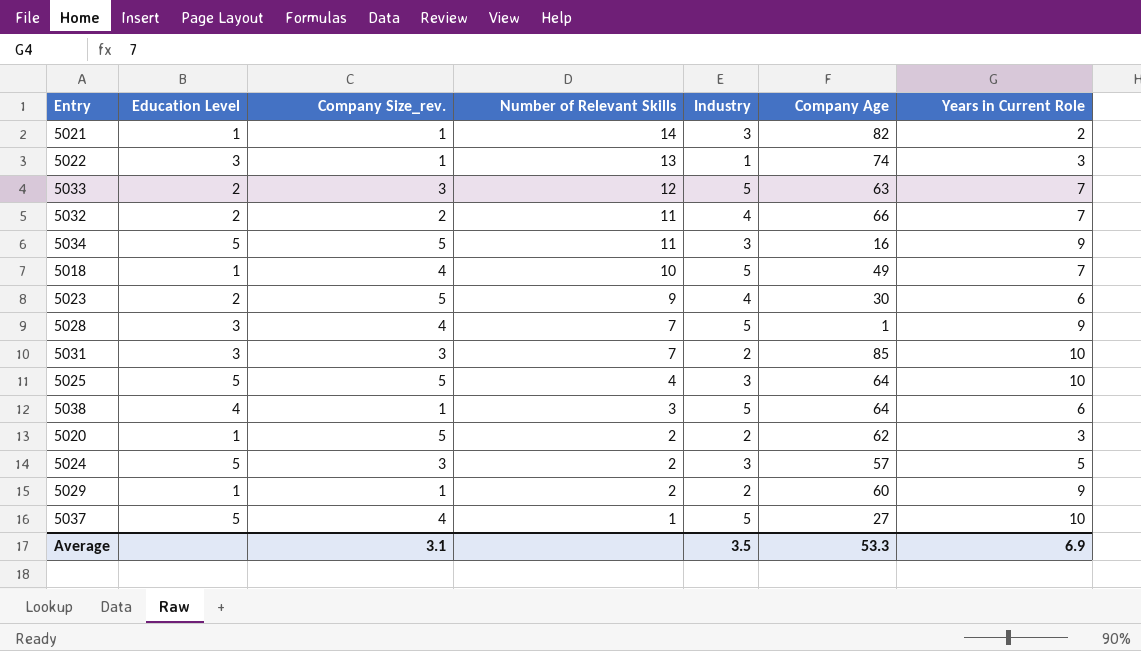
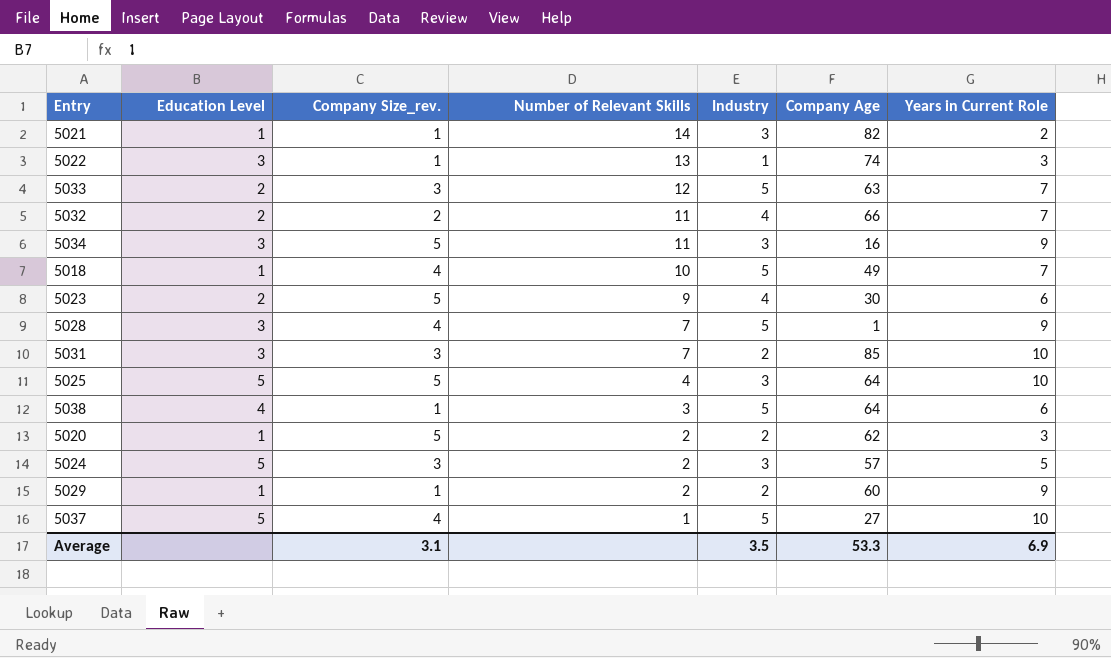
5034 | Education Level: 5 -> 3

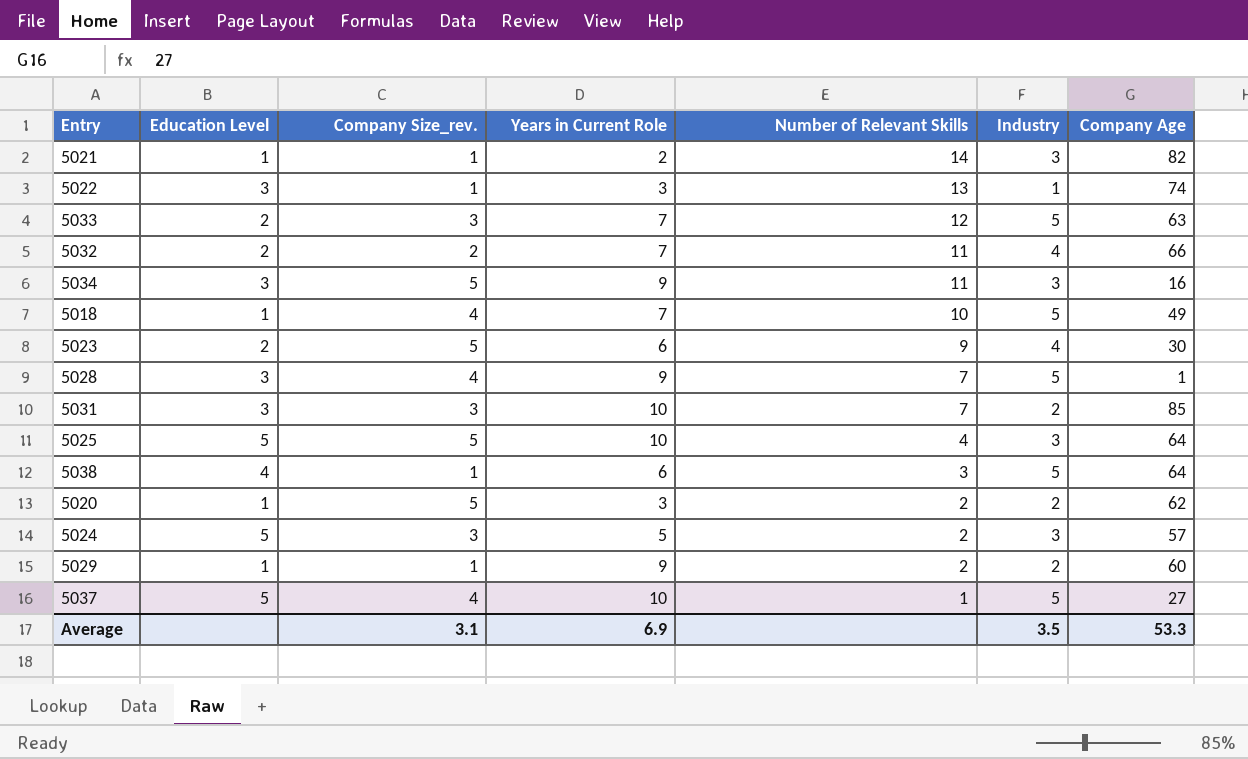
column Years in Current Role | position: 7 -> 4

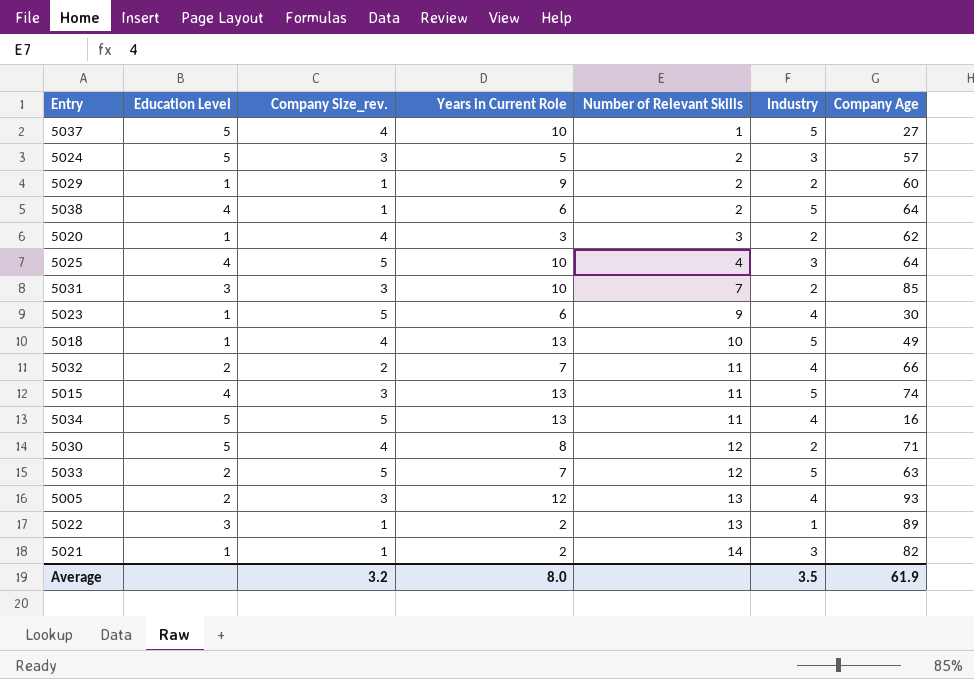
row order: Number of Relevant Skills descending -> Number of Relevant Skills ascending
row 5028: 3 | 4 | 9 | 7 | 5 | 1 -> none
5038 | Number of Relevant Skills: 3 -> 2
5020 | Company Size_rev.: 5 -> 4
5020 | Number of Relevant Skills: 2 -> 3
5025 | Education Level: 5 -> 4
5023 | Education Level: 2 -> 1
5018 | Years in Current Role: 7 -> 13
row 5015: none -> 4 | 3 | 13 | 11 | 5 | 74
5034 | Education Level: 3 -> 5
5034 | Years in Current Role: 9 -> 13
5034 | Industry: 3 -> 4
row 5030: none -> 5 | 4 | 8 | 12 | 2 | 71
5033 | Company Size_rev.: 3 -> 5
row 5005: none -> 2 | 3 | 12 | 13 | 4 | 93
5022 | Years in Current Role: 3 -> 2
5022 | Company Age: 74 -> 89
Average | Company Size_rev.: 3.1 -> 3.2
Average | Years in Current Role: 6.9 -> 8.0
Average | Company Age: 53.3 -> 61.9

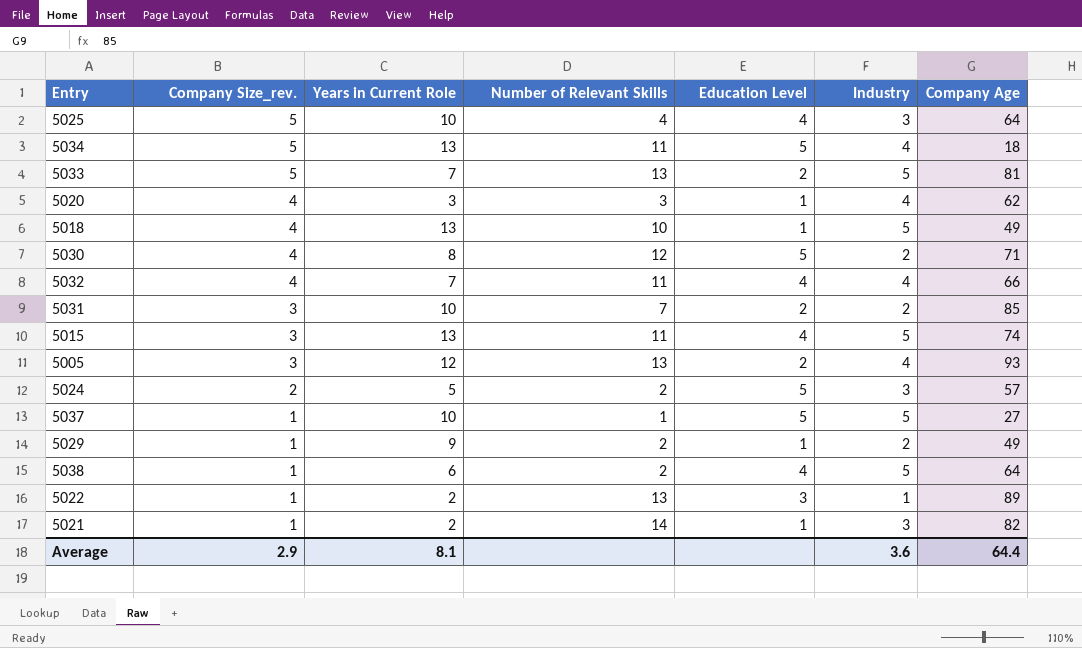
row order: Number of Relevant Skills ascending -> Company Size_rev. descending
column Education Level | position: 2 -> 5
row 5023: 1 | 5 | 6 | 9 | 4 | 30 -> none
5034 | Company Age: 16 -> 18
5033 | Number of Relevant Skills: 12 -> 13
5033 | Company Age: 63 -> 81
5020 | Industry: 2 -> 4
5032 | Company Size_rev.: 2 -> 4
5032 | Education Level: 2 -> 4
5031 | Education Level: 3 -> 2
5024 | Company Size_rev.: 3 -> 2
5037 | Company Size_rev.: 4 -> 1
5029 | Company Age: 60 -> 49
Average | Company Size_rev.: 3.2 -> 2.9
Average | Years in Current Role: 8.0 -> 8.1
Average | Industry: 3.5 -> 3.6
Average | Company Age: 61.9 -> 64.4

